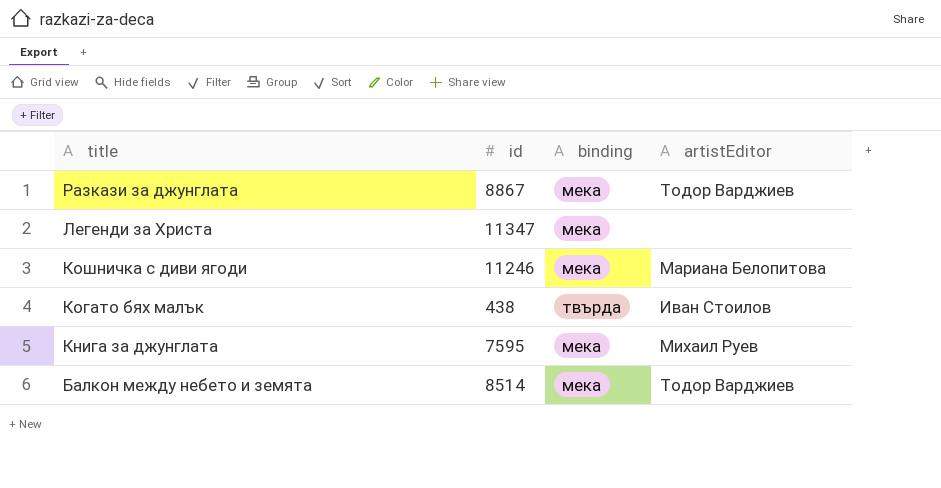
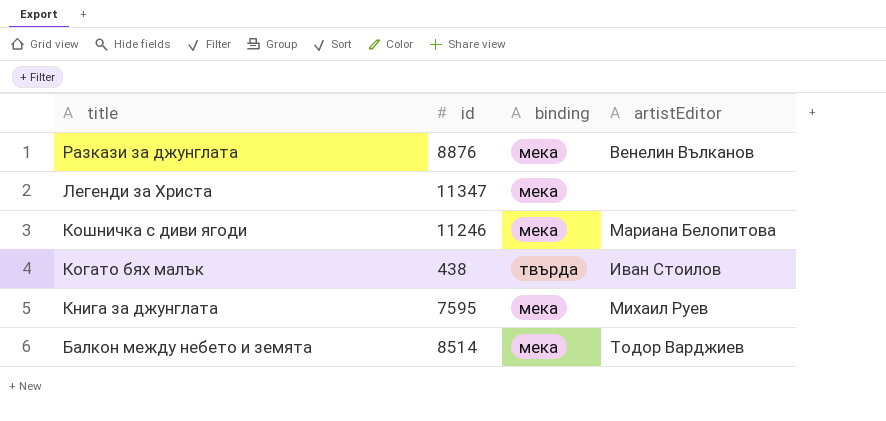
Разкази за джунглата | id: 8867 -> 8876
Разкази за джунглата | artistEditor: Тодор Варджиев -> Венелин Вълканов

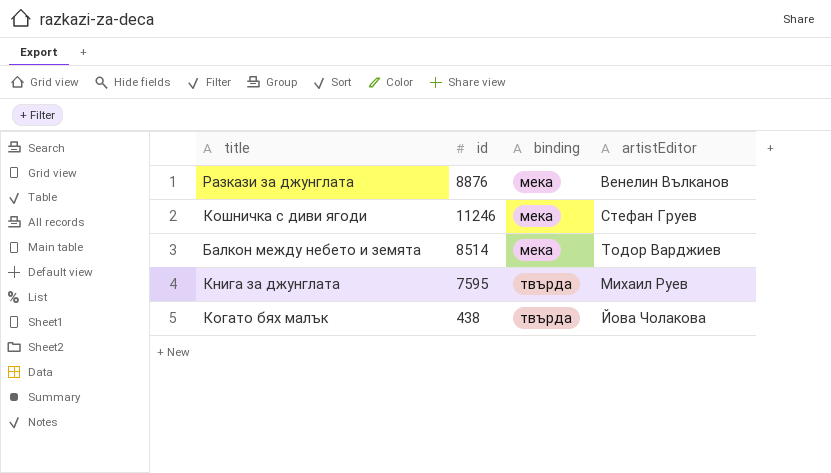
row order: title descending -> binding ascending
row Легенди за Христа: 11347 | мека | none -> none
Кошничка с диви ягоди | artistEditor: Мариана Белопитова -> Стефан Груев
Книга за джунглата | binding: мека -> твърда
Когато бях малък | artistEditor: Иван Стоилов -> Йова Чолакова

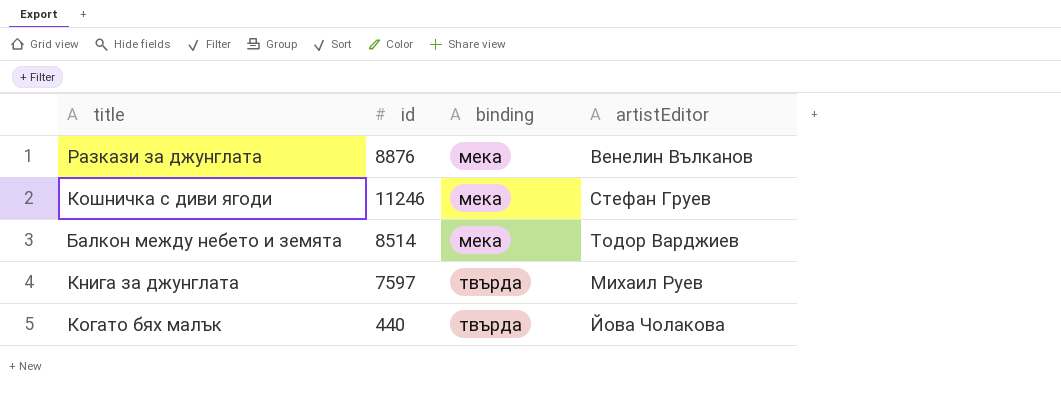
Книга за джунглата | id: 7595 -> 7597
Когато бях малък | id: 438 -> 440

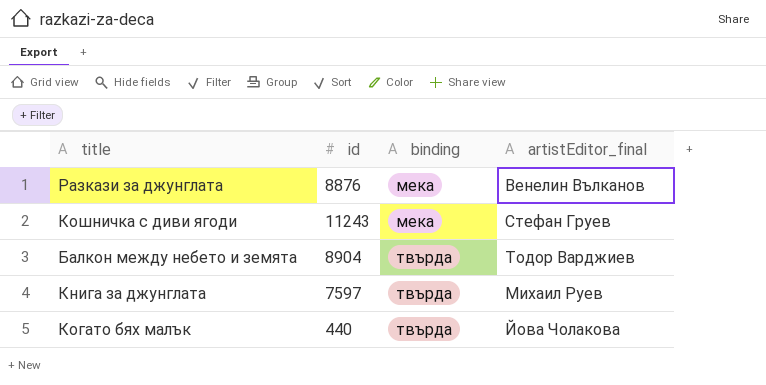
column name: artistEditor -> artistEditor_final
Кошничка с диви ягоди | id: 11246 -> 11243
Балкон между небето и земята | id: 8514 -> 8904
Балкон между небето и земята | binding: мека -> твърда

